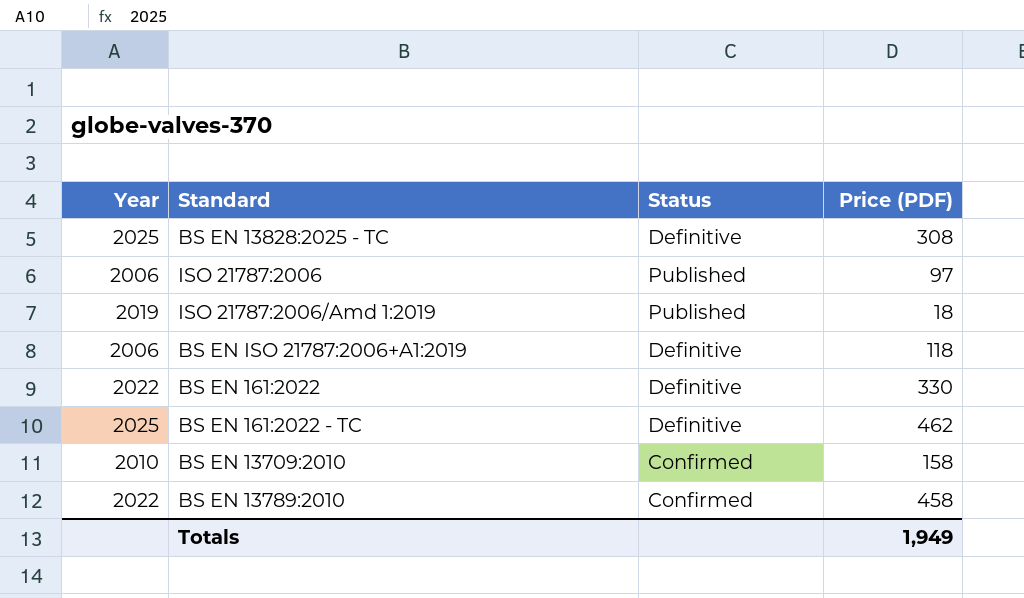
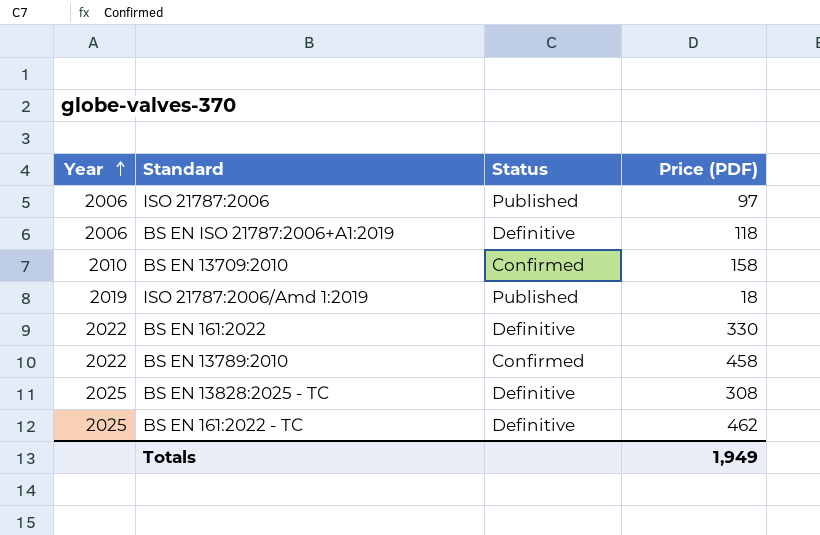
row order: none -> Year ascending

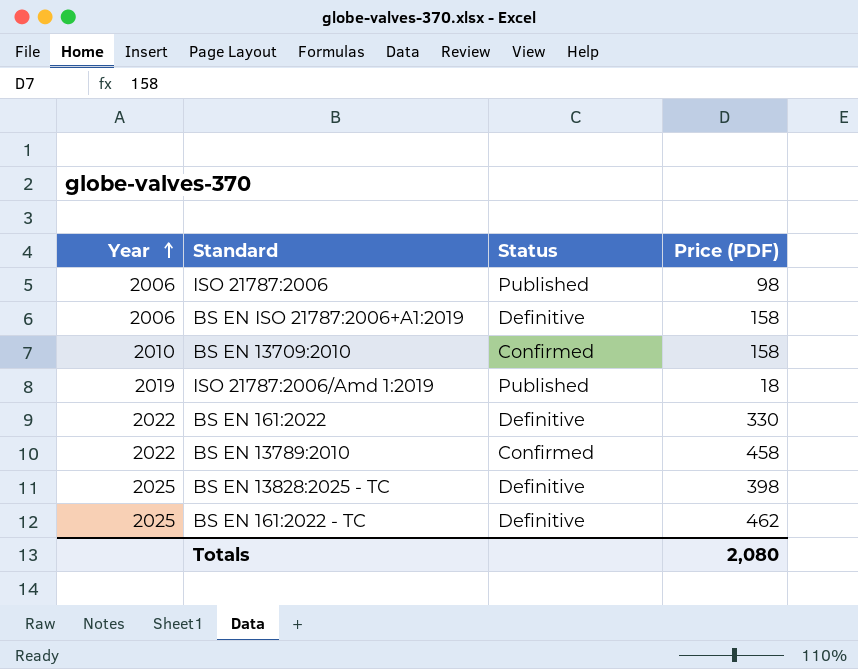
ISO 21787:2006 | Price (PDF): 97 -> 98
BS EN ISO 21787:2006+A1:2019 | Price (PDF): 118 -> 158
BS EN 13828:2025 - TC | Price (PDF): 308 -> 398
Totals | Price (PDF): 1,949 -> 2,080

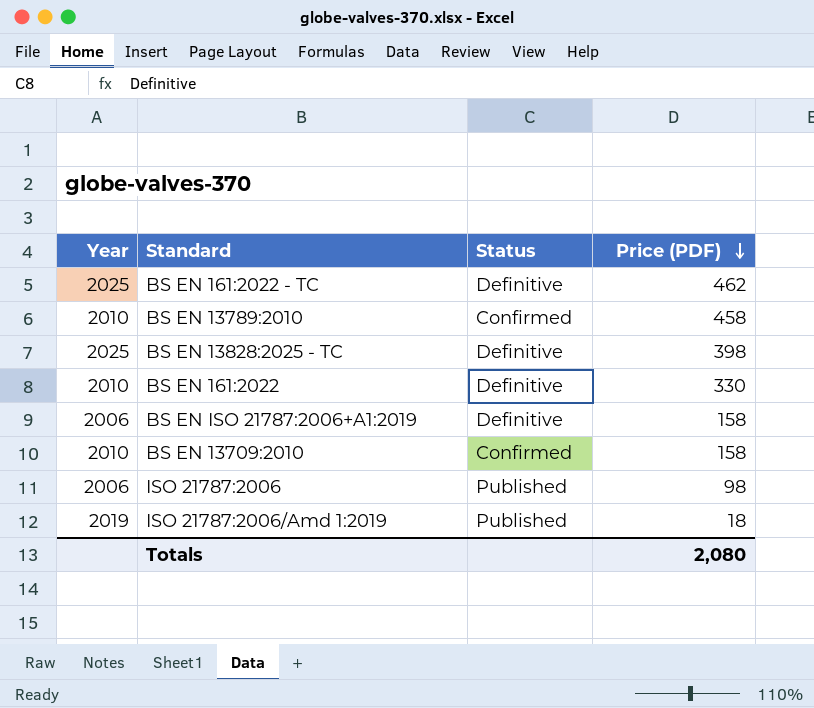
row order: Year ascending -> Price (PDF) descending
BS EN 13789:2010 | Year: 2022 -> 2010
BS EN 161:2022 | Year: 2022 -> 2010

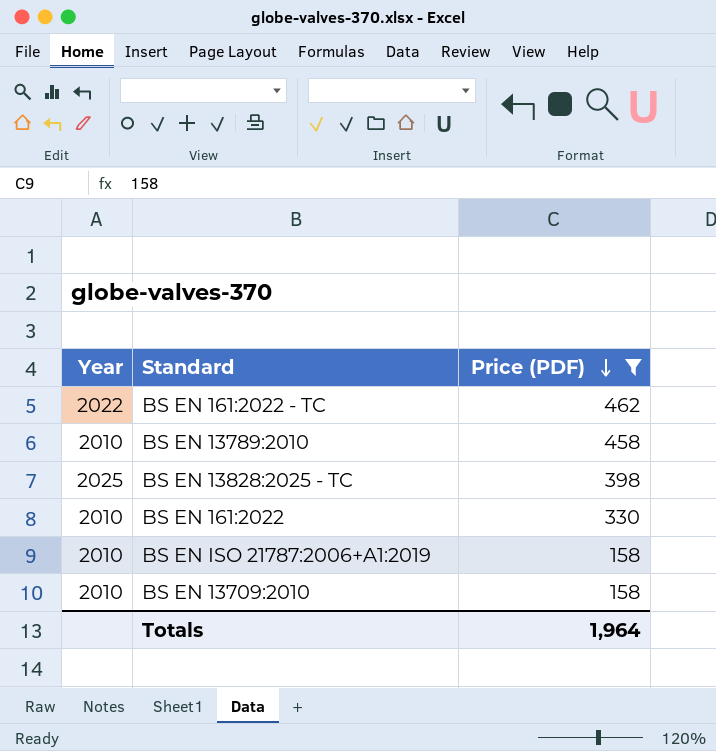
filter: none -> Price (PDF) >= 158
column Status | position: 3 -> none
BS EN 161:2022 - TC | Year: 2025 -> 2022
BS EN ISO 21787:2006+A1:2019 | Year: 2006 -> 2010
Totals | Price (PDF): 2,080 -> 1,964

